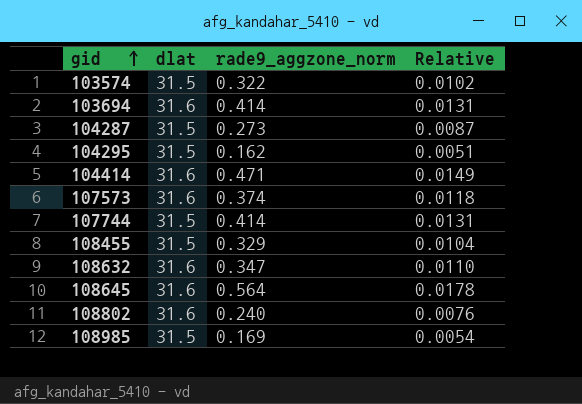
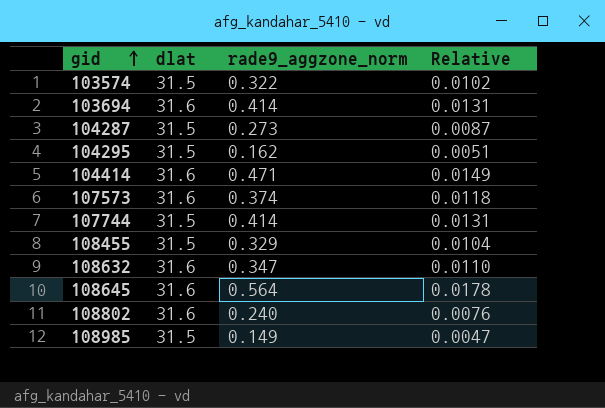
108985 | rade9_aggzone_norm: 0.169 -> 0.149
108985 | Relative: 0.0054 -> 0.0047

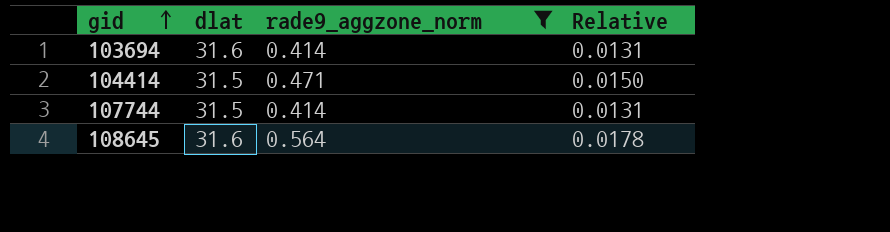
filter: none -> rade9_aggzone_norm >= 0.414
104414 | dlat: 31.6 -> 31.5
104414 | Relative: 0.0149 -> 0.0150

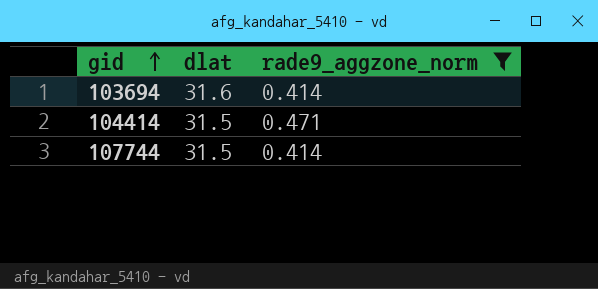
column Relative | formula: [rade9_aggzone_norm] / [dlat] -> none
row 108645: 31.6 | 0.564 | 0.0178 -> none

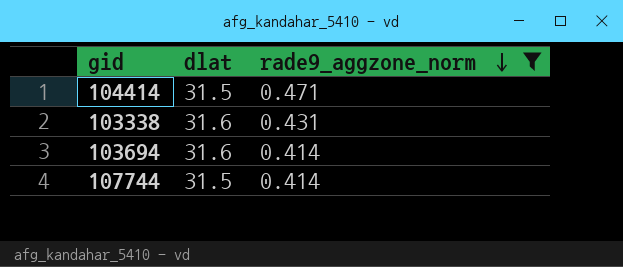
row order: gid ascending -> rade9_aggzone_norm descending
row 103338: none -> 31.6 | 0.431

